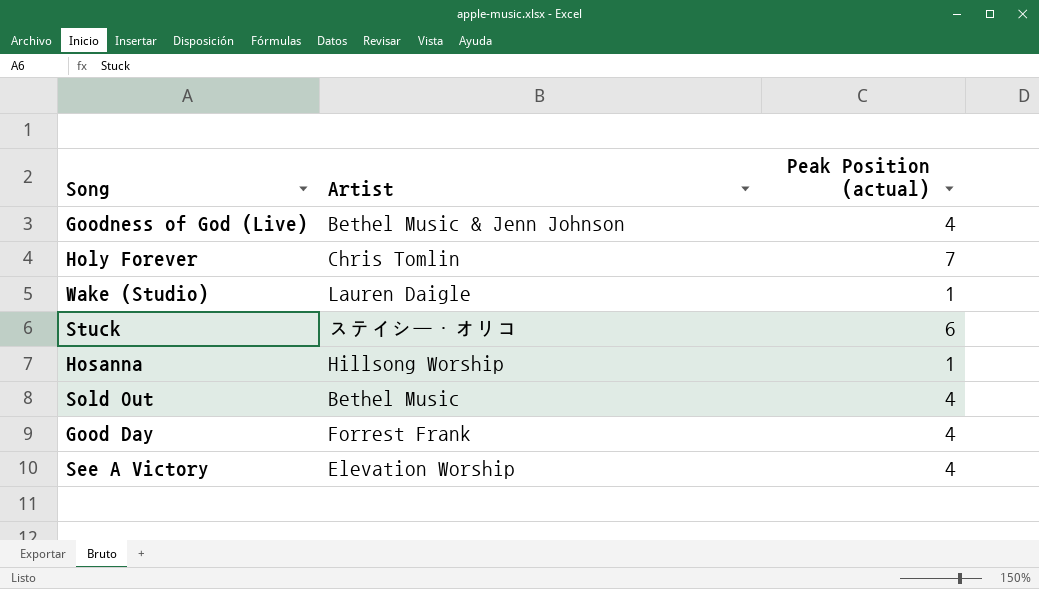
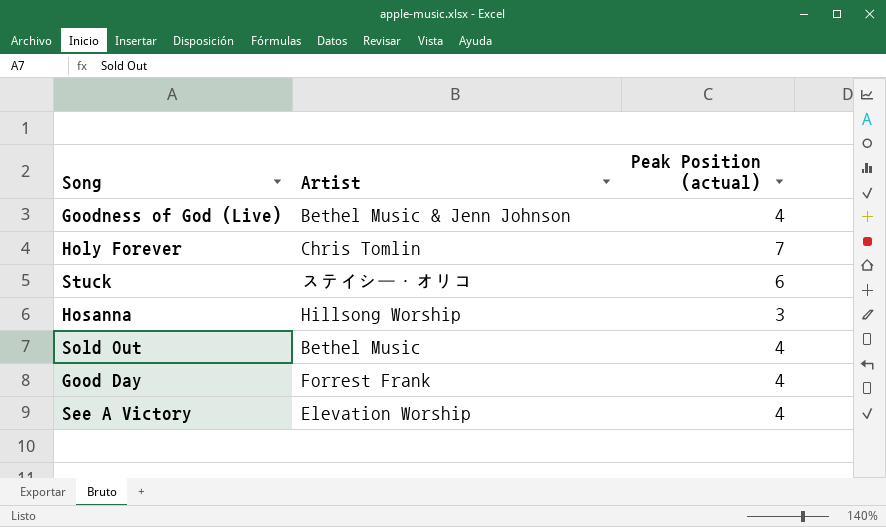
row Wake (Studio): Lauren Daigle | 1 -> none
Hosanna | Peak Position (actual): 1 -> 3

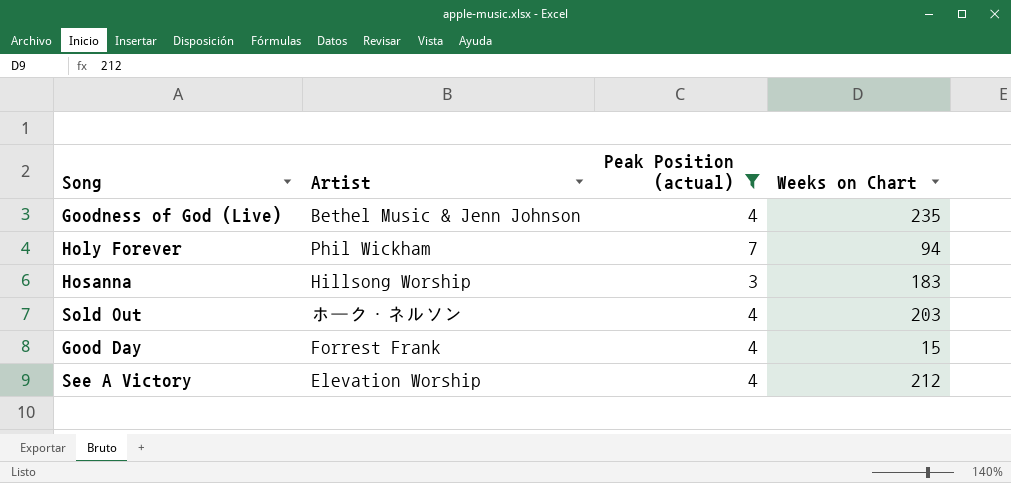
filter: none -> Peak Position (actual) != 6
column Weeks on Chart | position: none -> 4
Holy Forever | Artist: Chris Tomlin -> Phil Wickham
Sold Out | Artist: Bethel Music -> ホーク・ネルソン

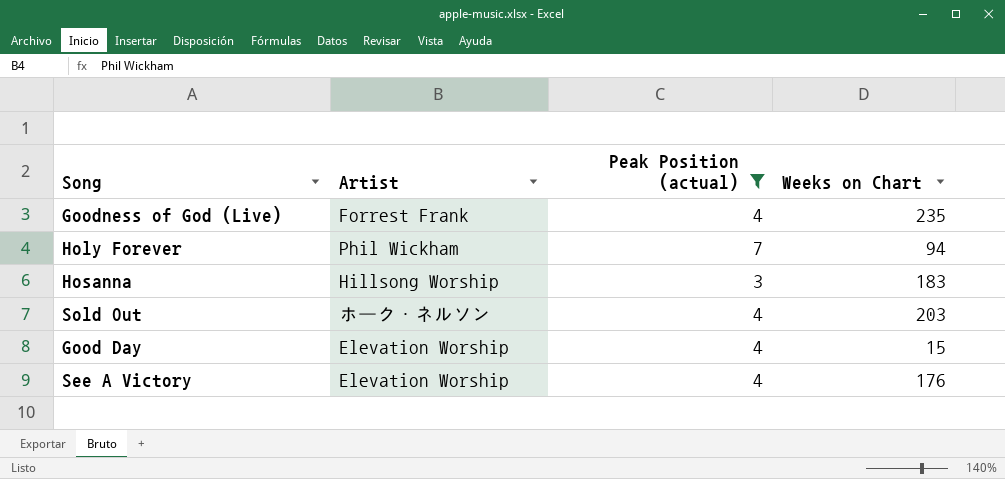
Goodness of God (Live) | Artist: Bethel Music & Jenn Johnson -> Forrest Frank
Good Day | Artist: Forrest Frank -> Elevation Worship
See A Victory | Weeks on Chart: 212 -> 176

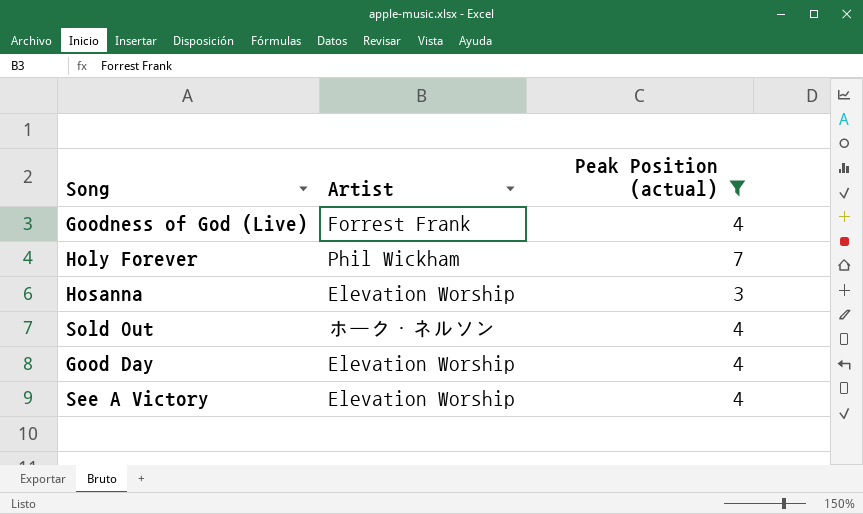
column Weeks on Chart | position: 4 -> none
Hosanna | Artist: Hillsong Worship -> Elevation Worship

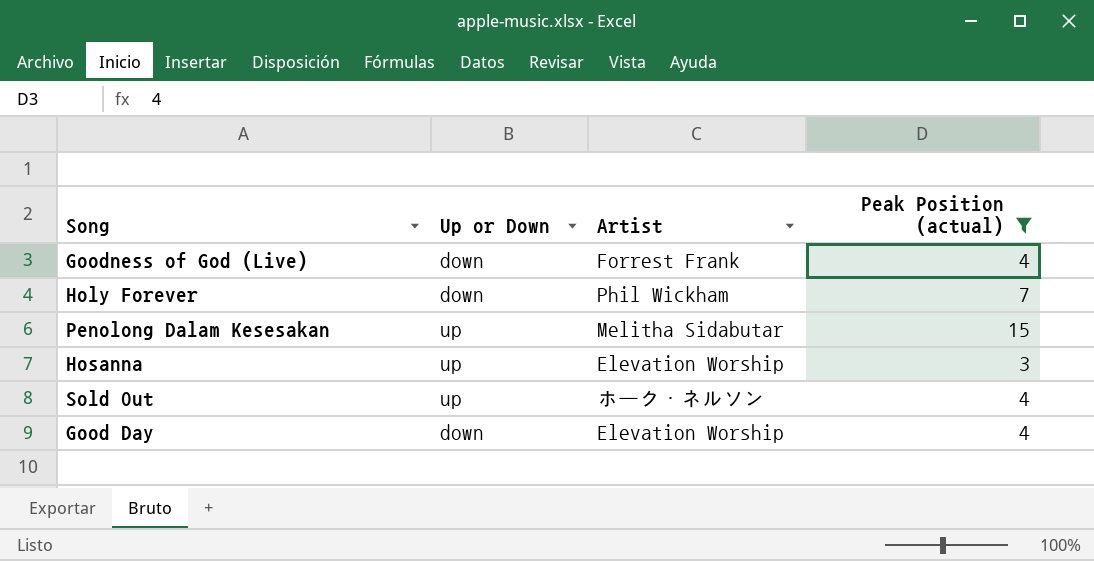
column Up or Down | position: none -> 2
row See A Victory: Elevation Worship | 4 -> none
row Penolong Dalam Kesesakan: none -> up | Melitha Sidabutar | 15

